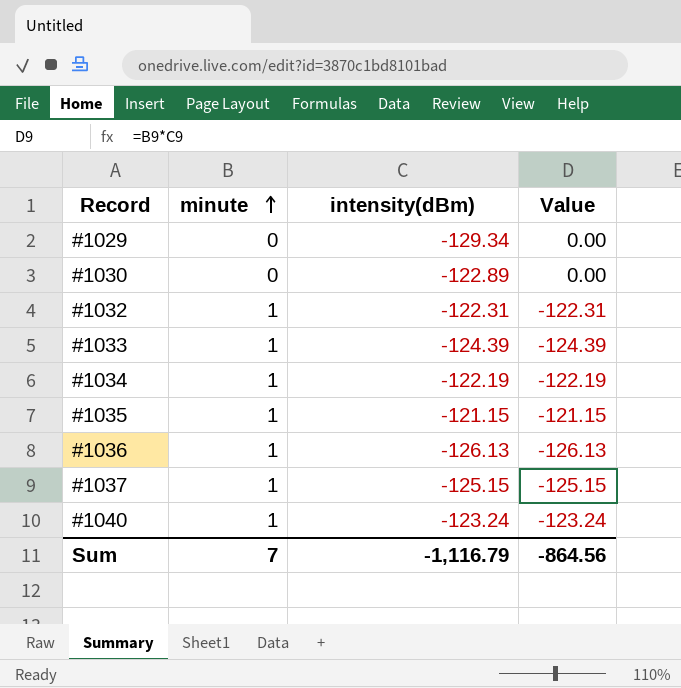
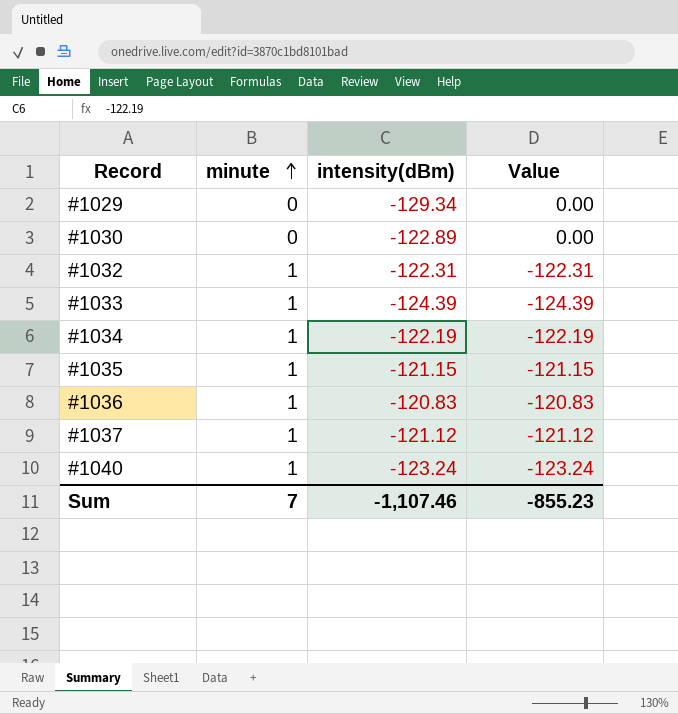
#1036 | intensity(dBm): -126.13 -> -120.83
#1036 | Value: -126.13 -> -120.83
#1037 | intensity(dBm): -125.15 -> -121.12
#1037 | Value: -125.15 -> -121.12
Sum | intensity(dBm): -1,116.79 -> -1,107.46
Sum | Value: -864.56 -> -855.23

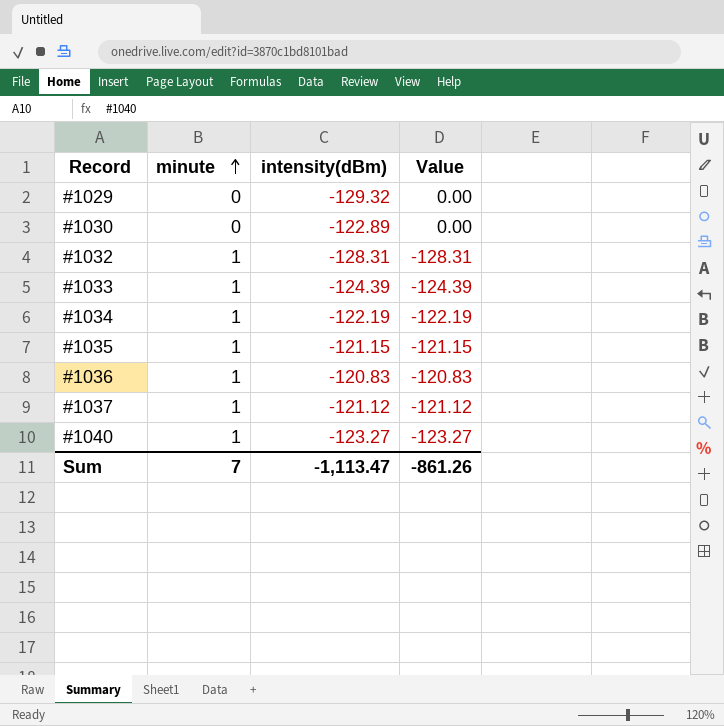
#1029 | intensity(dBm): -129.34 -> -129.32
#1032 | intensity(dBm): -122.31 -> -128.31
#1032 | Value: -122.31 -> -128.31
#1040 | intensity(dBm): -123.24 -> -123.27
#1040 | Value: -123.24 -> -123.27
Sum | intensity(dBm): -1,107.46 -> -1,113.47
Sum | Value: -855.23 -> -861.26

